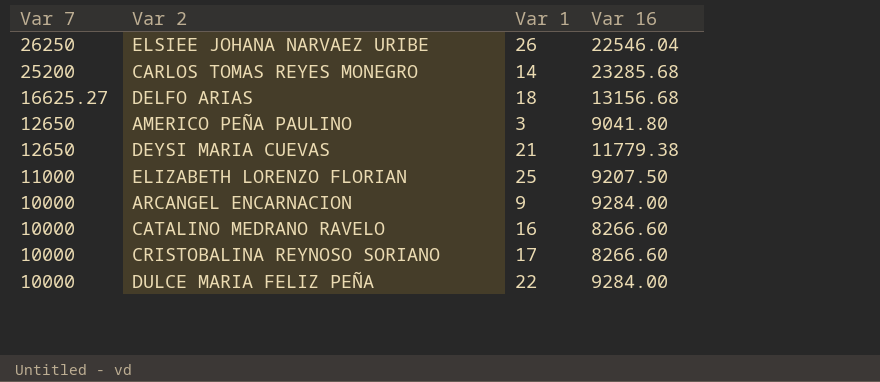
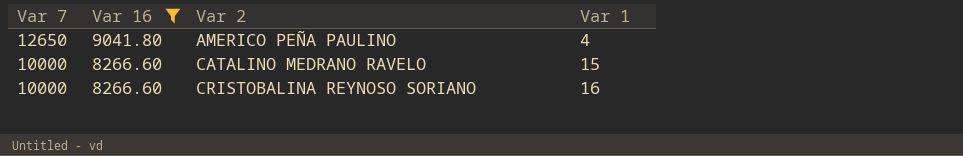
filter: none -> Var 16 <= 9041.80
column Var 16 | position: 4 -> 2
AMERICO PEÑA PAULINO | Var 1: 3 -> 4
CATALINO MEDRANO RAVELO | Var 1: 16 -> 15
CRISTOBALINA REYNOSO SORIANO | Var 1: 17 -> 16

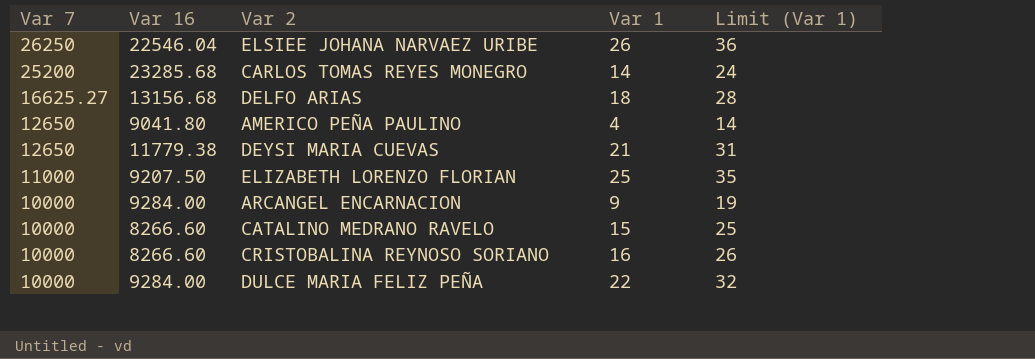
filter: Var 16 <= 9041.80 -> none
column Limit (Var 1) | formula: none -> [Var 1] + 10

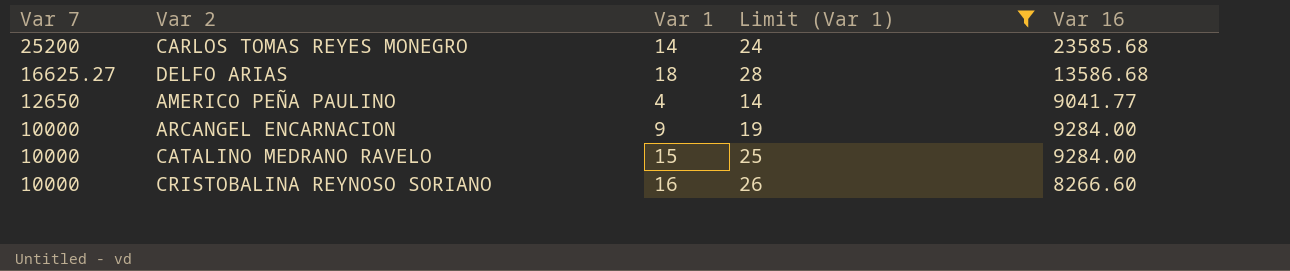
filter: none -> Limit (Var 1) <= 28
column Var 16 | position: 2 -> 5
CARLOS TOMAS REYES MONEGRO | Var 16: 23285.68 -> 23585.68
DELFO ARIAS | Var 16: 13156.68 -> 13586.68
AMERICO PEÑA PAULINO | Var 16: 9041.80 -> 9041.77
CATALINO MEDRANO RAVELO | Var 16: 8266.60 -> 9284.00

